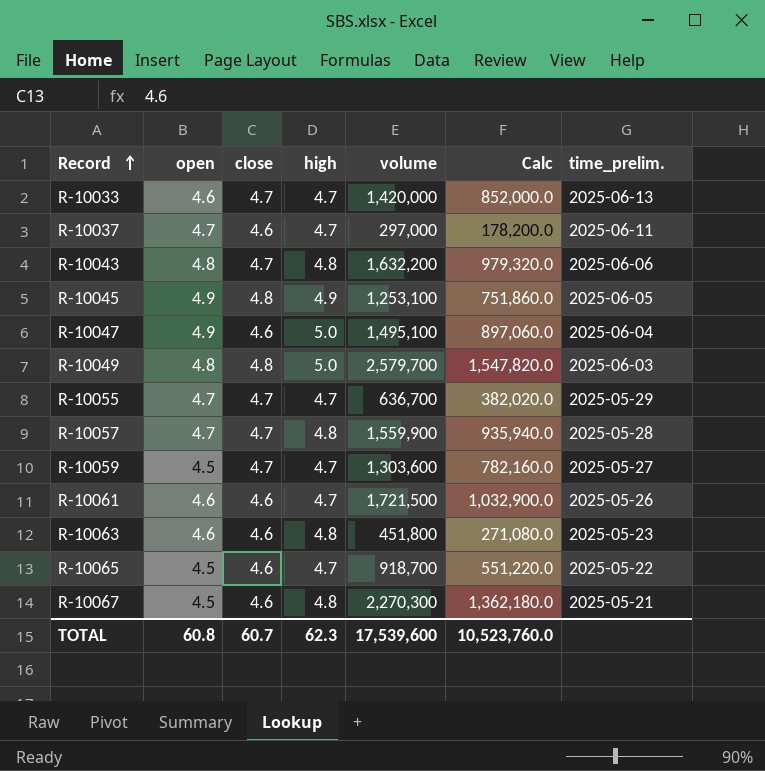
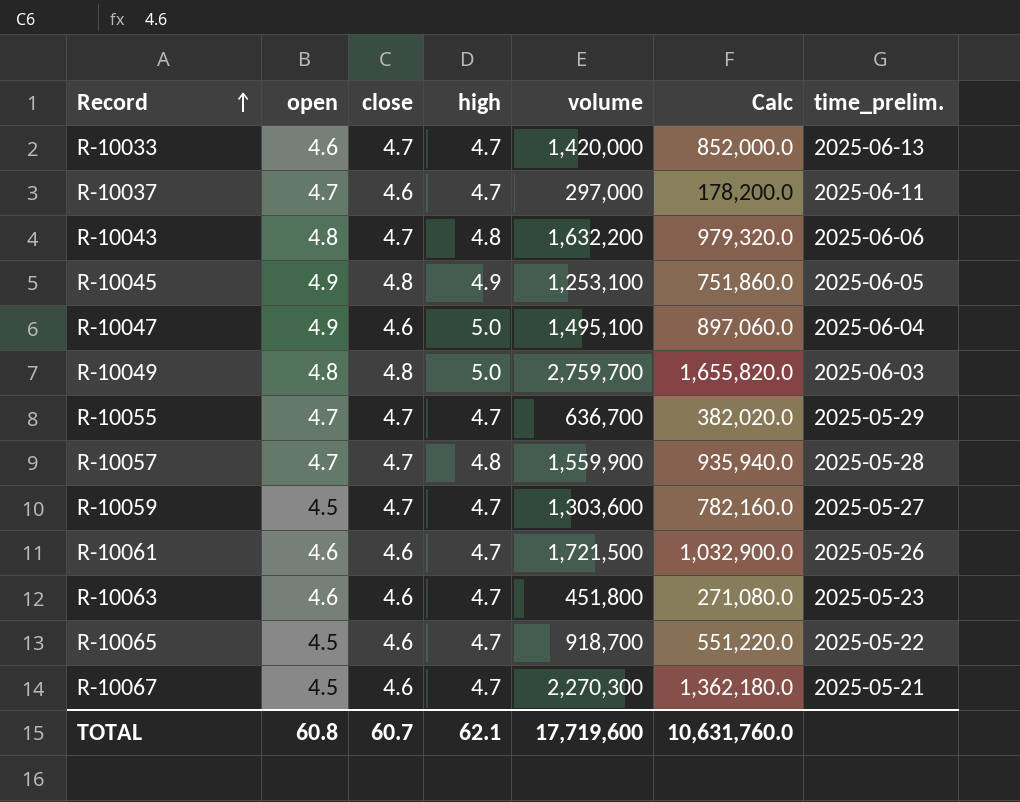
R-10049 | volume: 2,579,700 -> 2,759,700
R-10049 | Calc: 1,547,820.0 -> 1,655,820.0
R-10063 | high: 4.8 -> 4.7
R-10067 | high: 4.8 -> 4.7
TOTAL | high: 62.3 -> 62.1
TOTAL | volume: 17,539,600 -> 17,719,600
TOTAL | Calc: 10,523,760.0 -> 10,631,760.0

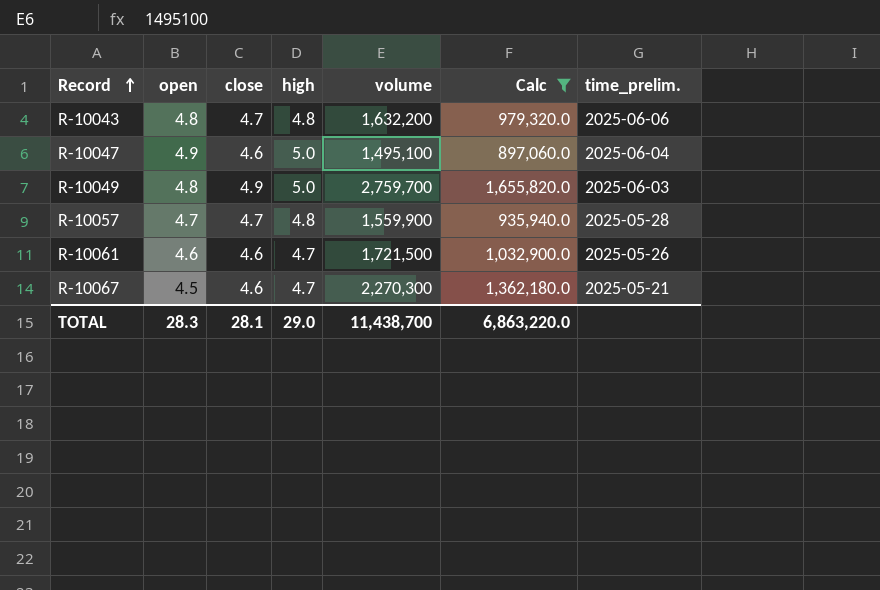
filter: none -> Calc >= 897,060.0
R-10049 | close: 4.8 -> 4.9
TOTAL | open: 60.8 -> 28.3
TOTAL | close: 60.7 -> 28.1
TOTAL | high: 62.1 -> 29.0
TOTAL | volume: 17,719,600 -> 11,438,700
TOTAL | Calc: 10,631,760.0 -> 6,863,220.0

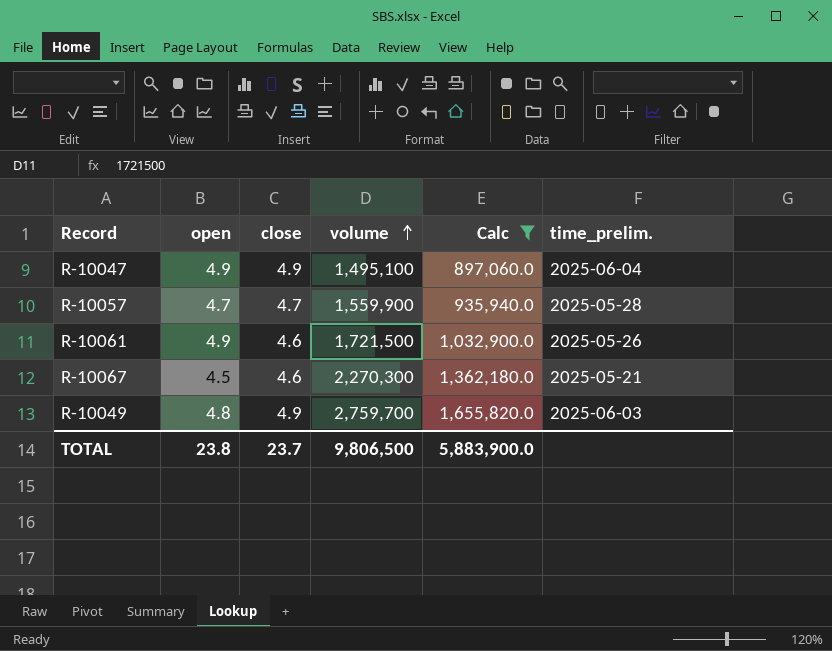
row order: Record ascending -> volume ascending
column high | position: 4 -> none
row R-10043: 4.8 | 4.7 | 4.8 | 1,632,200 | 979,320.0 | 2025-06-06 -> none
R-10047 | close: 4.6 -> 4.9
R-10061 | open: 4.6 -> 4.9
TOTAL | open: 28.3 -> 23.8
TOTAL | close: 28.1 -> 23.7
TOTAL | volume: 11,438,700 -> 9,806,500
TOTAL | Calc: 6,863,220.0 -> 5,883,900.0

